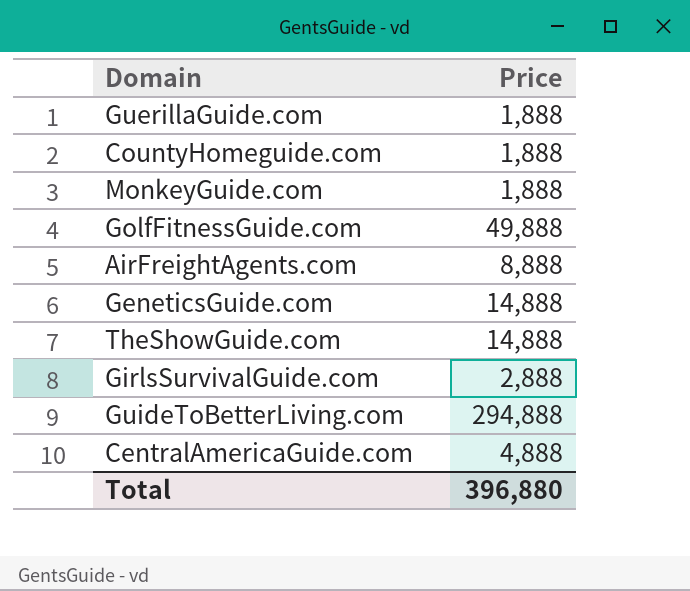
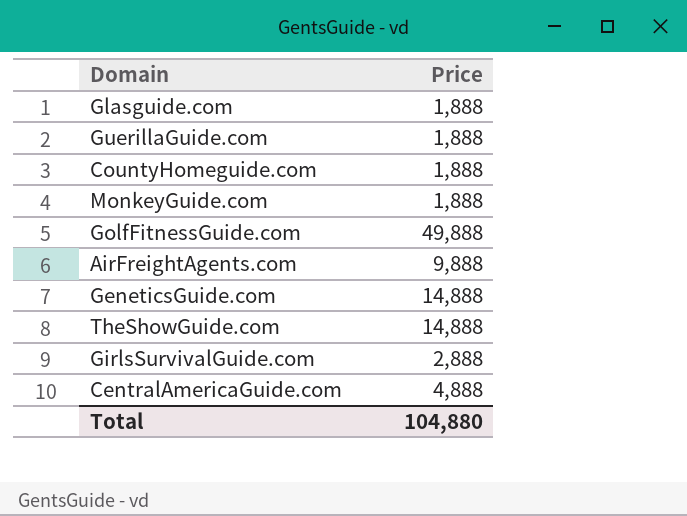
row GuideToBetterLiving.com: 294,888 -> none
row Glasguide.com: none -> 1,888
AirFreightAgents.com | Price: 8,888 -> 9,888
Total | Price: 396,880 -> 104,880

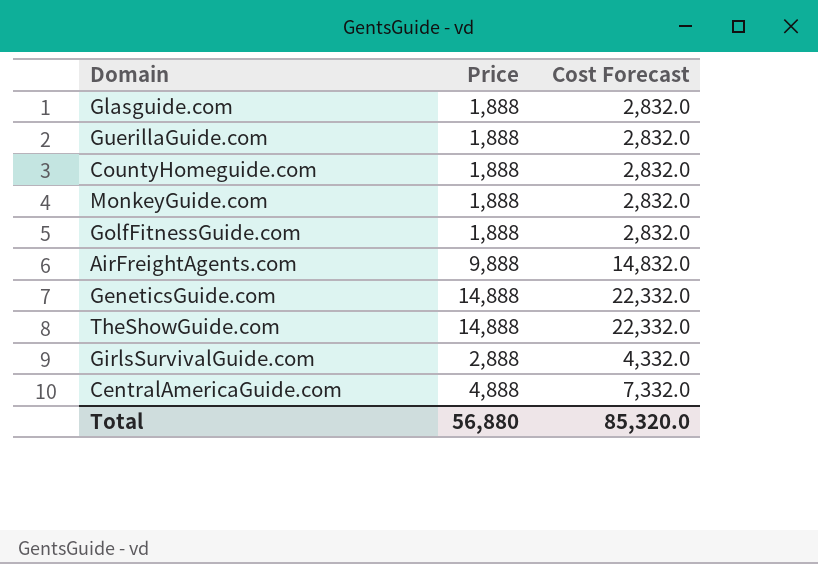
column Cost Forecast | formula: none -> [Price] * 1.5
GolfFitnessGuide.com | Price: 49,888 -> 1,888
Total | Price: 104,880 -> 56,880

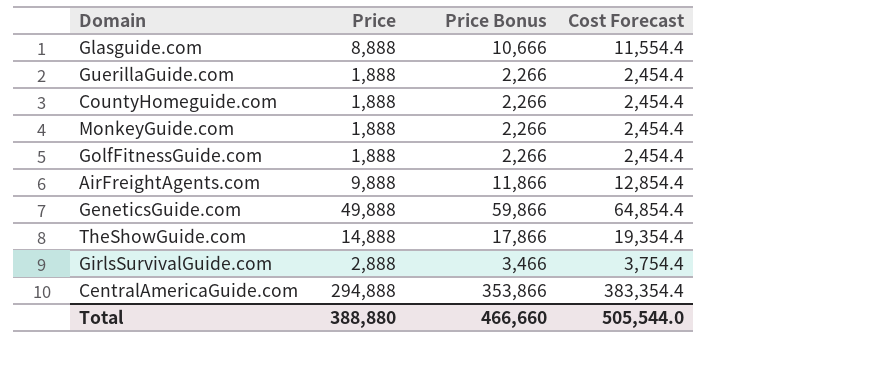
column Price Bonus | formula: none -> [Price] * 1.2
column Cost Forecast | formula: [Price] * 1.5 -> [Price] * 1.3
Glasguide.com | Price: 1,888 -> 8,888
GeneticsGuide.com | Price: 14,888 -> 49,888
CentralAmericaGuide.com | Price: 4,888 -> 294,888
Total | Price: 56,880 -> 388,880
Total | Cost Forecast: 85,320.0 -> 505,544.0

